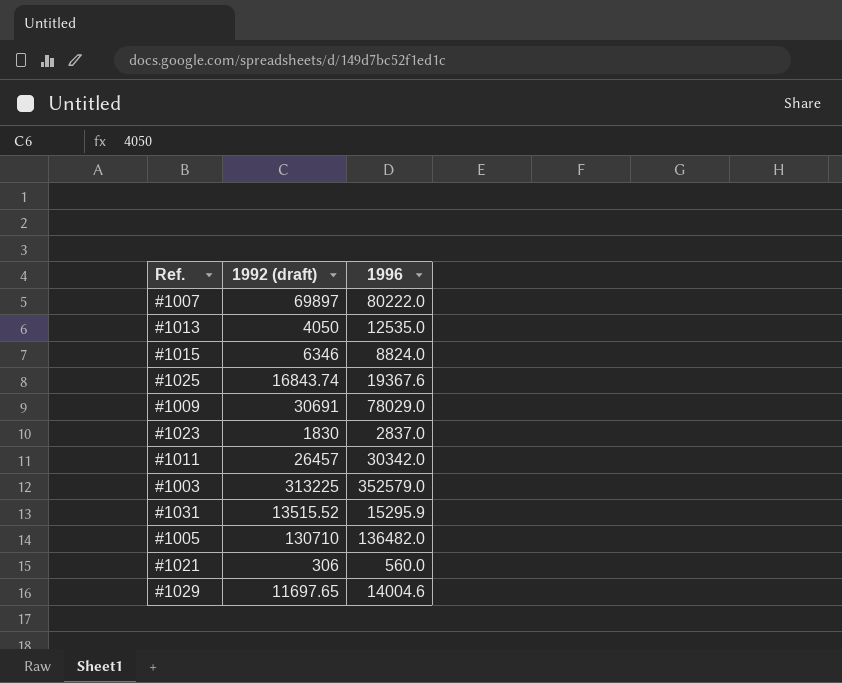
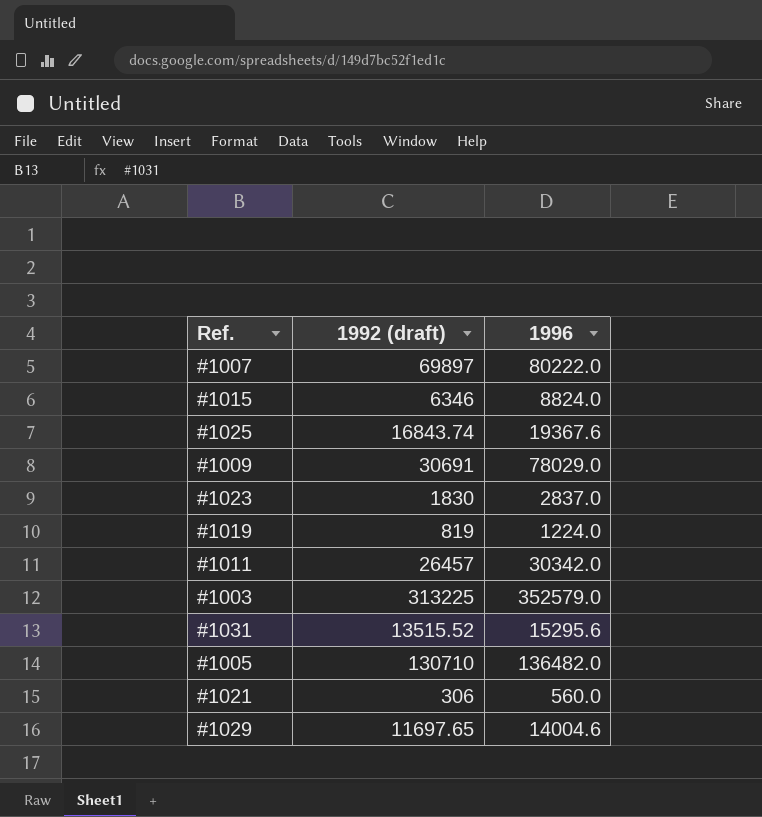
row #1013: 4050 | 12535.0 -> none
row #1019: none -> 819 | 1224.0
#1031 | 1996: 15295.9 -> 15295.6

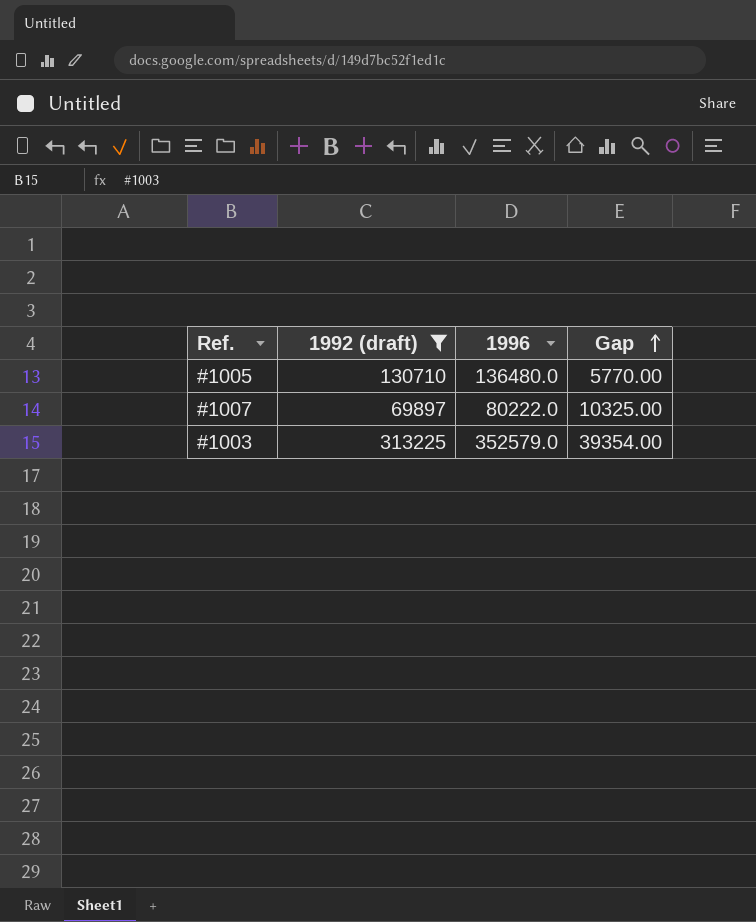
filter: none -> 1992 (draft) >= 69897
row order: none -> Gap ascending
column Gap | formula: none -> [1996] - [1992 (draft)]
#1005 | 1996: 136482.0 -> 136480.0

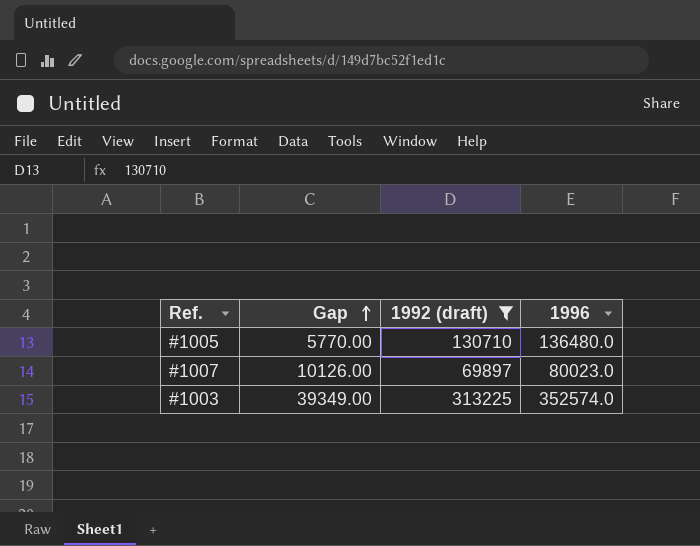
column Gap | position: 4 -> 2
#1007 | Gap: 10325.00 -> 10126.00
#1007 | 1996: 80222.0 -> 80023.0
#1003 | Gap: 39354.00 -> 39349.00
#1003 | 1996: 352579.0 -> 352574.0

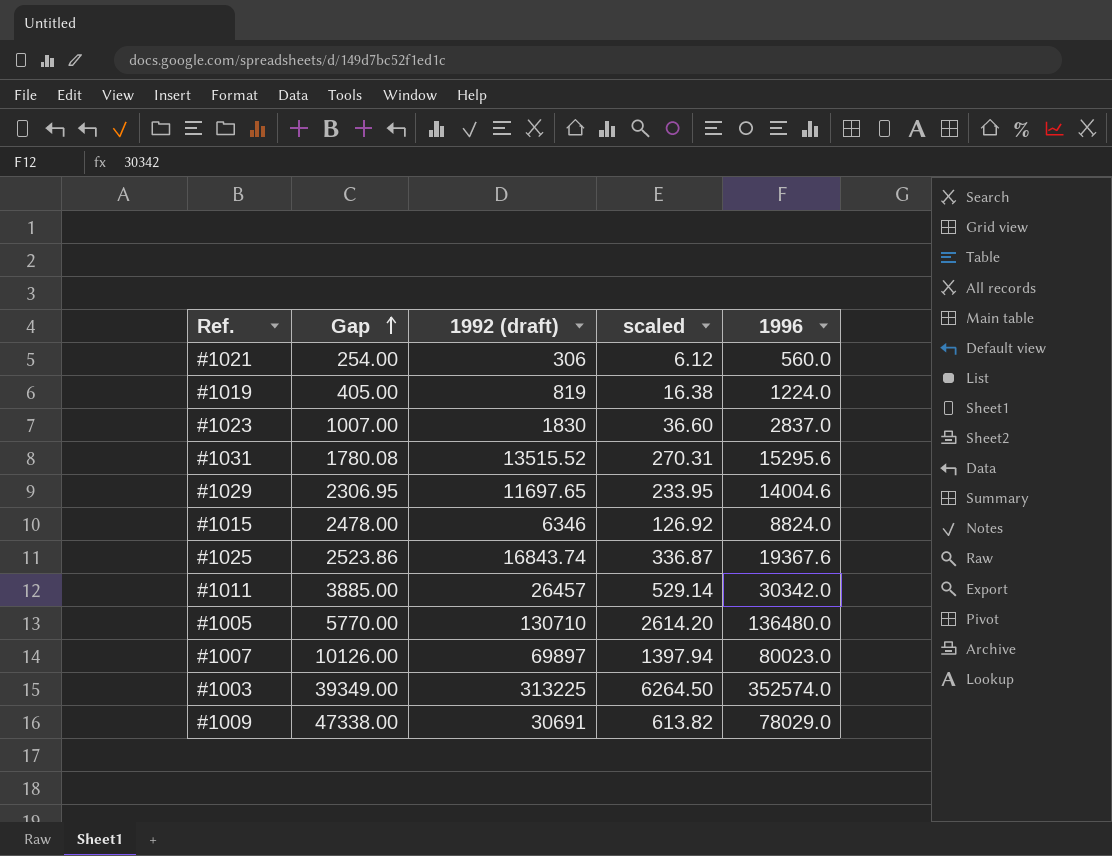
filter: 1992 (draft) >= 69897 -> none
column scaled | formula: none -> [1992 (draft)] * 0.02

